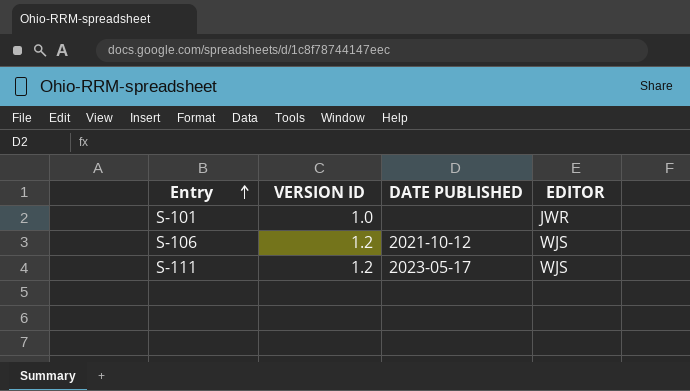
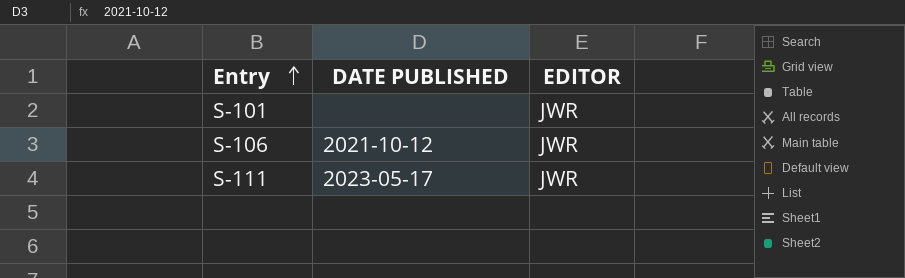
column VERSION ID | position: 2 -> none
S-106 | EDITOR: WJS -> JWR
S-111 | EDITOR: WJS -> JWR

